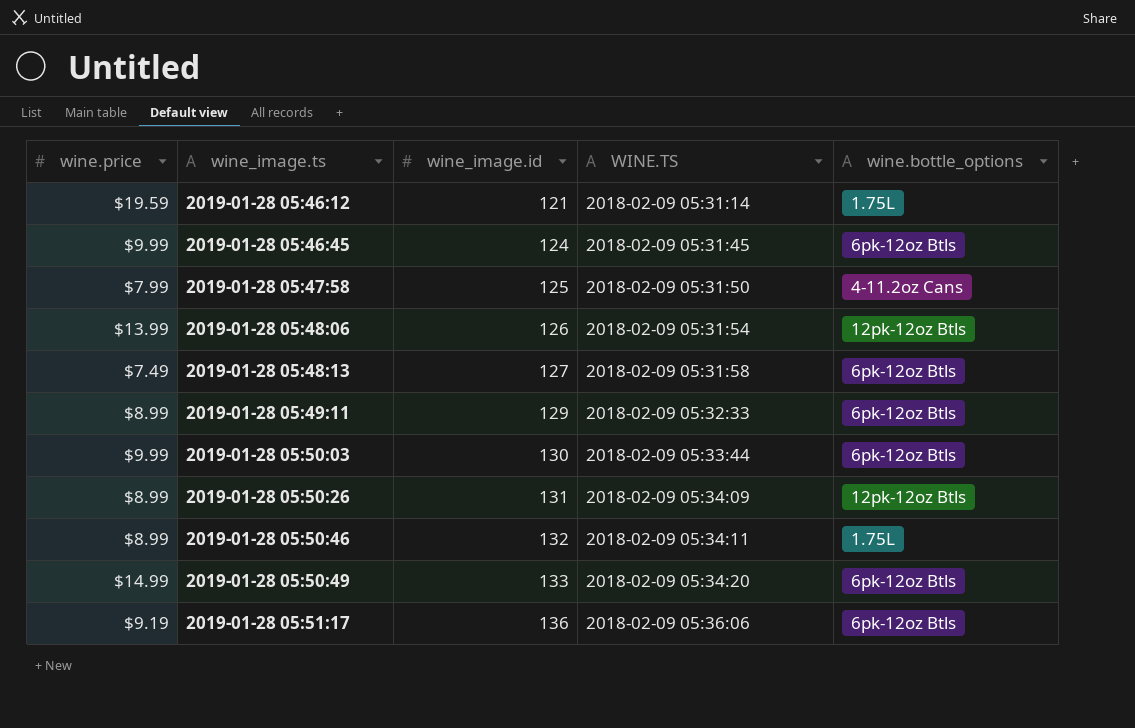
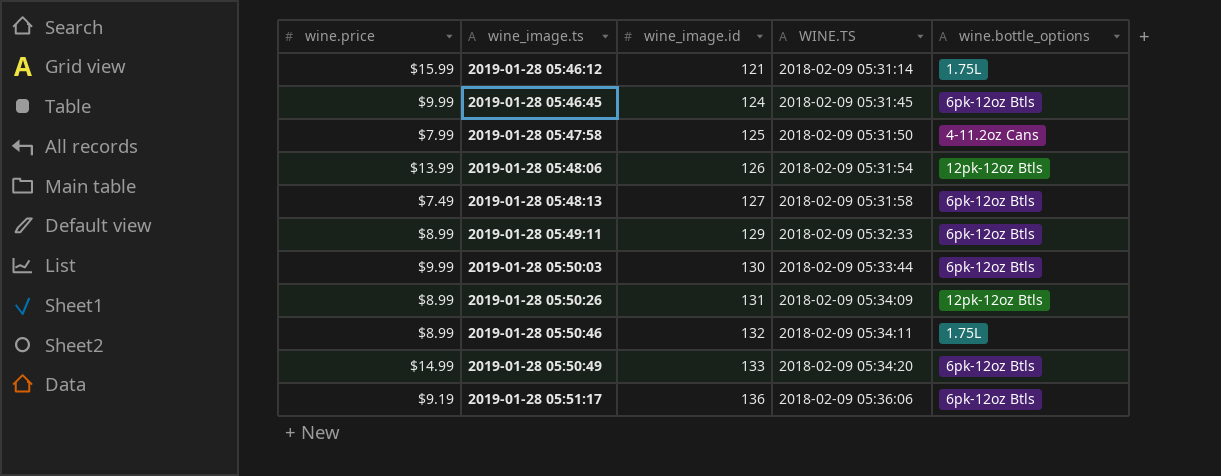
2019-01-28 05:46:12 | wine.price: $19.59 -> $15.99

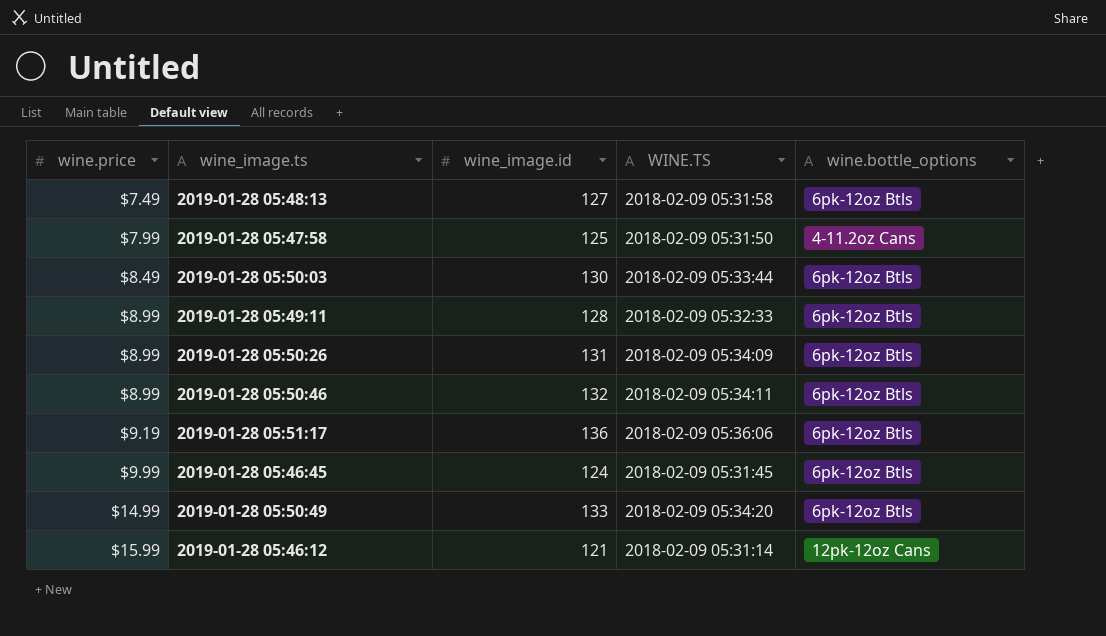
row order: wine_image.ts ascending -> wine.price ascending
row 2019-01-28 05:48:06: $13.99 | 126 | 2018-02-09 05:31:54 | 12pk-12oz Btls -> none
2019-01-28 05:50:03 | wine.price: $9.99 -> $8.49
2019-01-28 05:49:11 | wine_image.id: 129 -> 128
2019-01-28 05:50:26 | wine.bottle_options: 12pk-12oz Btls -> 6pk-12oz Btls
2019-01-28 05:50:46 | wine.bottle_options: 1.75L -> 6pk-12oz Btls
2019-01-28 05:46:12 | wine.bottle_options: 1.75L -> 12pk-12oz Cans

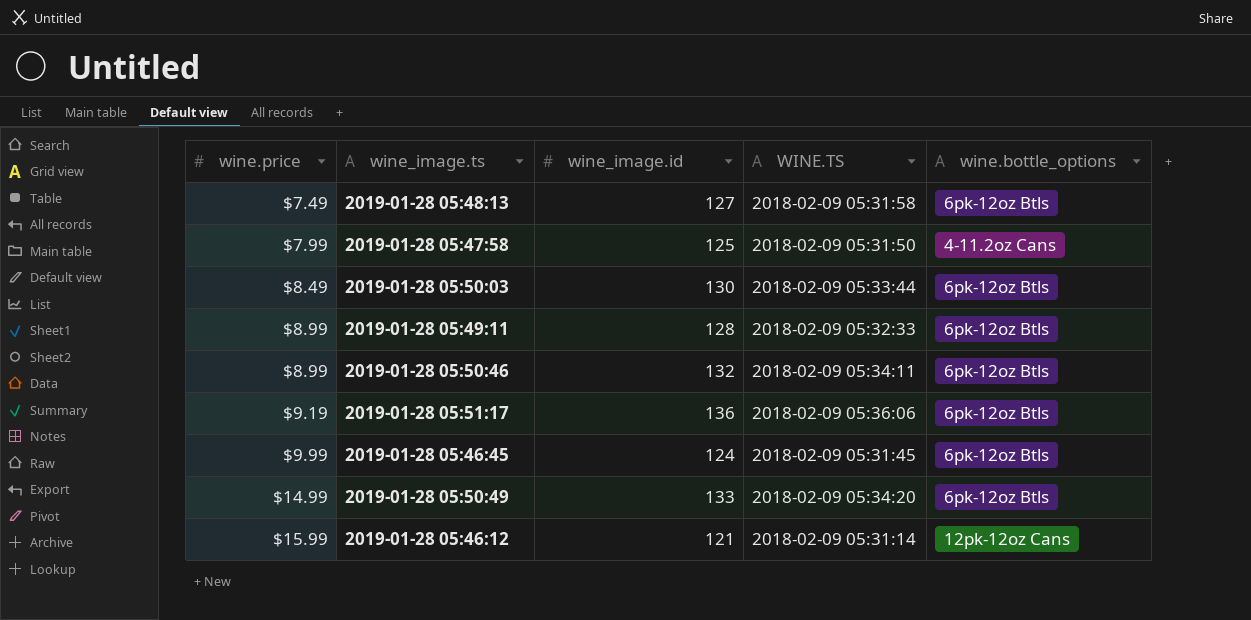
row 2019-01-28 05:50:26: $8.99 | 131 | 2018-02-09 05:34:09 | 6pk-12oz Btls -> none

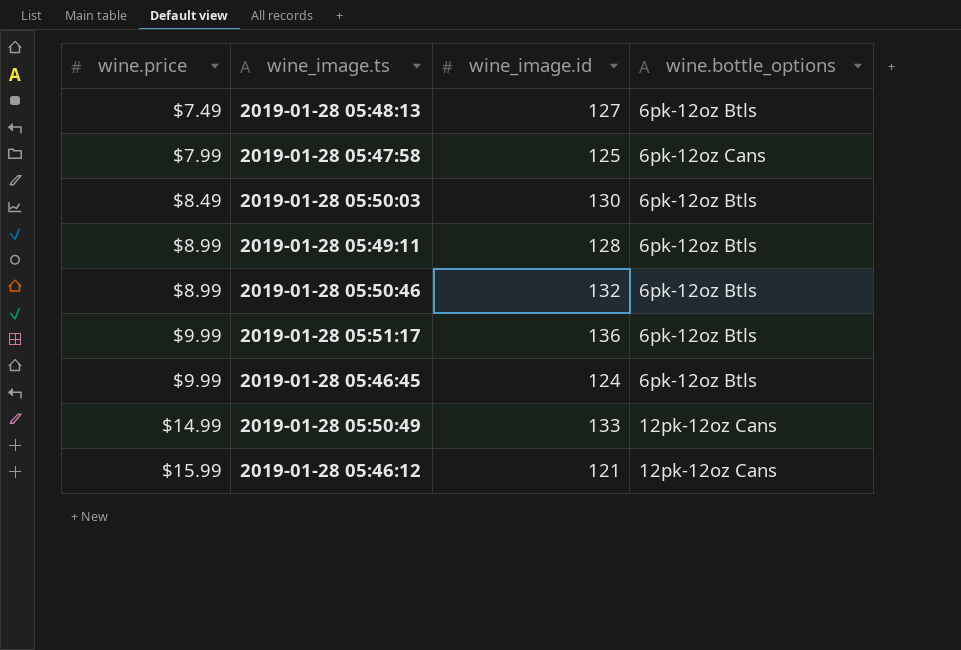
column WINE.TS | position: 4 -> none
2019-01-28 05:47:58 | wine.bottle_options: 4-11.2oz Cans -> 6pk-12oz Cans
2019-01-28 05:51:17 | wine.price: $9.19 -> $9.99
2019-01-28 05:50:49 | wine.bottle_options: 6pk-12oz Btls -> 12pk-12oz Cans

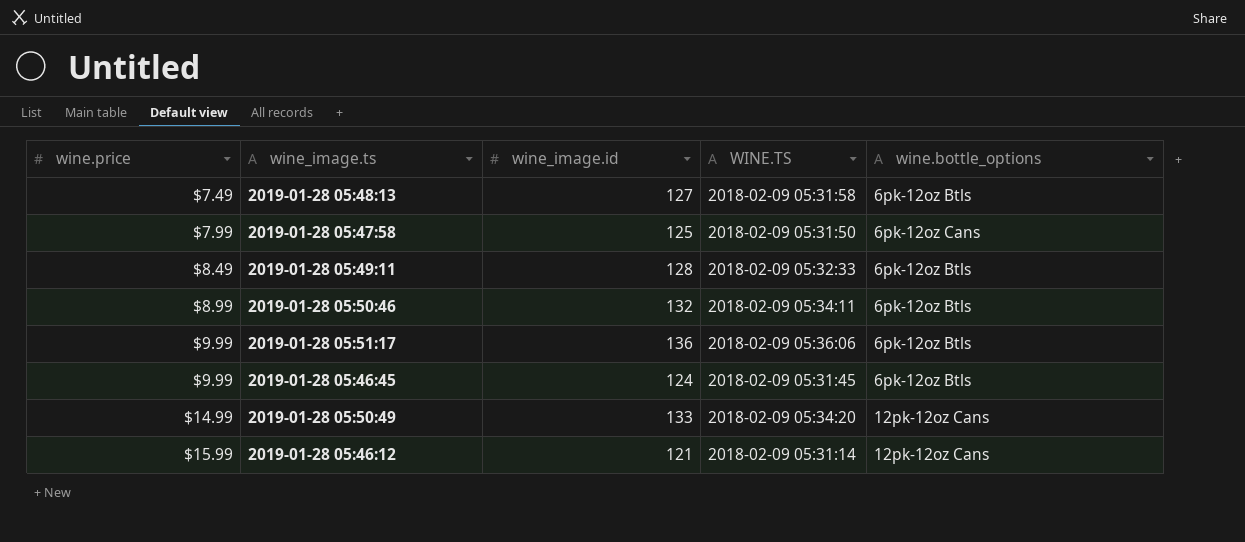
column WINE.TS | position: none -> 4
row 2019-01-28 05:50:03: $8.49 | 130 | 6pk-12oz Btls -> none
2019-01-28 05:49:11 | wine.price: $8.99 -> $8.49

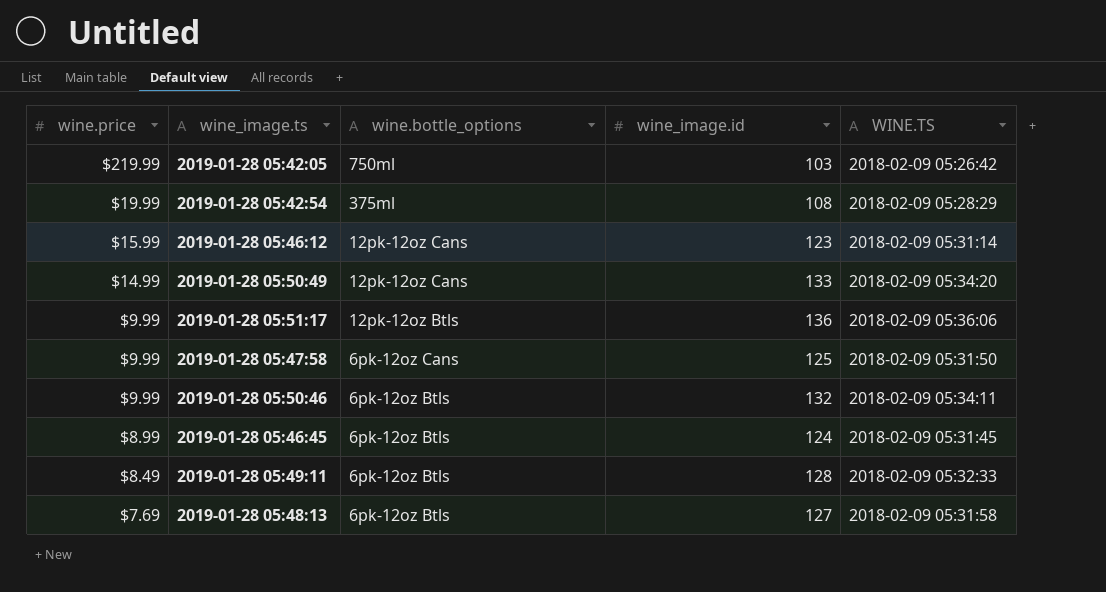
row order: wine.price ascending -> wine.price descending
column wine.bottle_options | position: 5 -> 3
row 2019-01-28 05:42:05: none -> $219.99 | 750ml | 103 | 2018-02-09 05:26:42
row 2019-01-28 05:42:54: none -> $19.99 | 375ml | 108 | 2018-02-09 05:28:29
2019-01-28 05:46:12 | wine_image.id: 121 -> 123
2019-01-28 05:51:17 | wine.bottle_options: 6pk-12oz Btls -> 12pk-12oz Btls
2019-01-28 05:47:58 | wine.price: $7.99 -> $9.99
2019-01-28 05:50:46 | wine.price: $8.99 -> $9.99
2019-01-28 05:46:45 | wine.price: $9.99 -> $8.99
2019-01-28 05:48:13 | wine.price: $7.49 -> $7.69

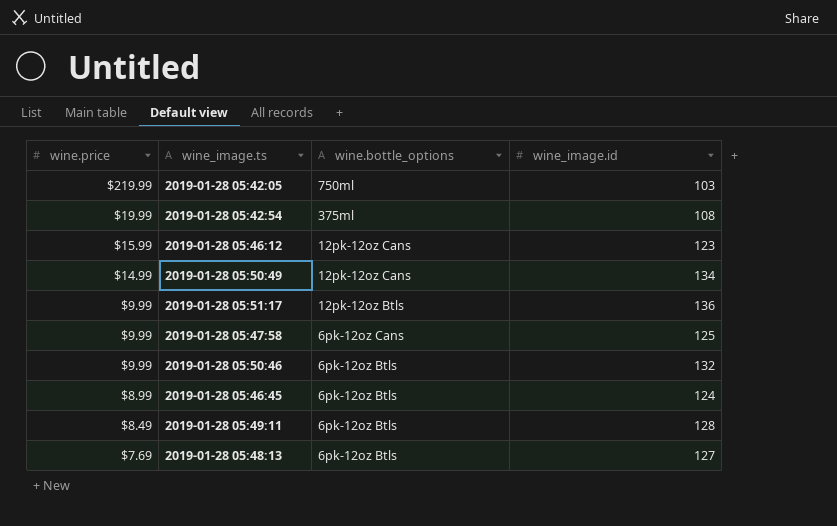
column WINE.TS | position: 5 -> none
2019-01-28 05:50:49 | wine_image.id: 133 -> 134

